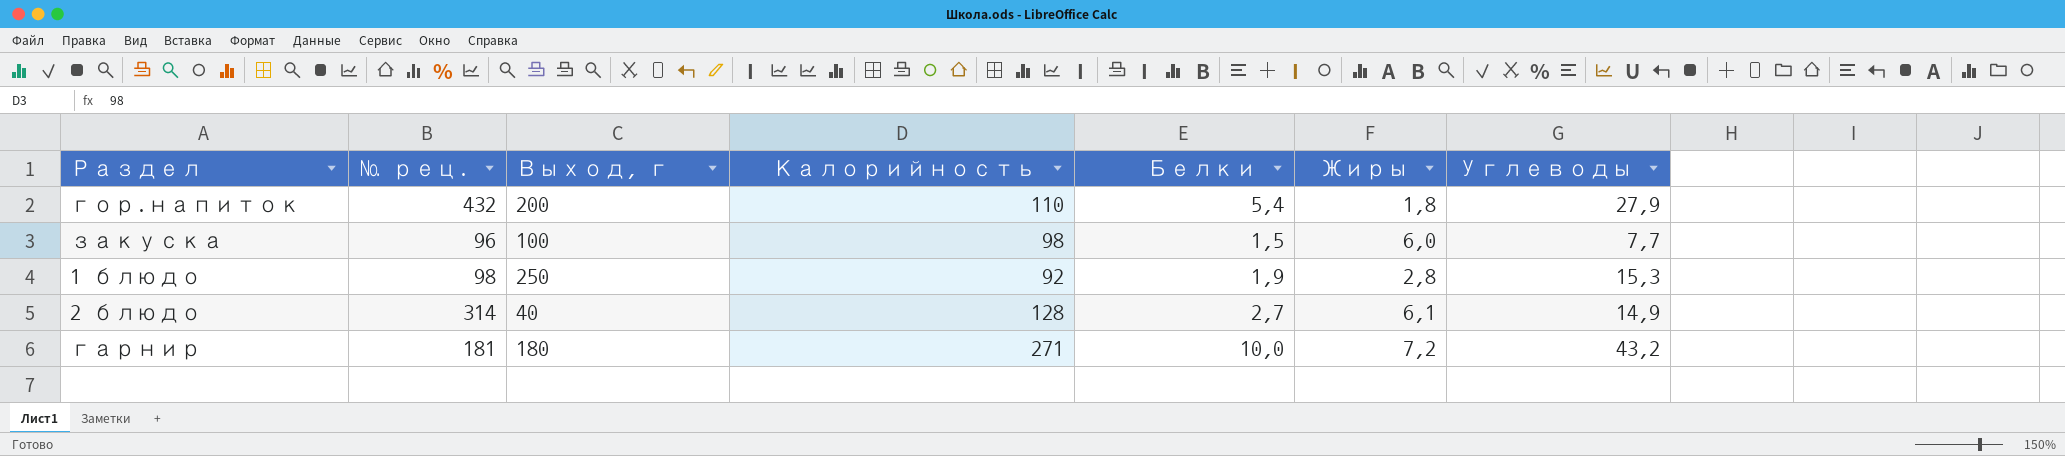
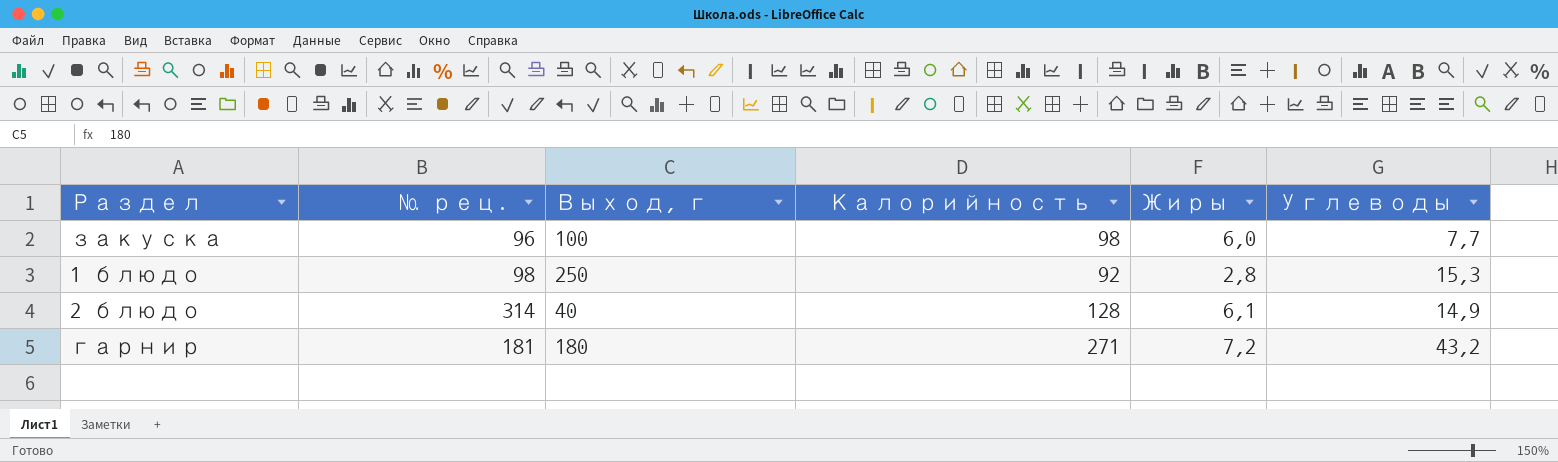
column Белки | position: 5 -> none
row гор.напиток: 432 | 200 | 110 | 5,4 | 1,8 | 27,9 -> none

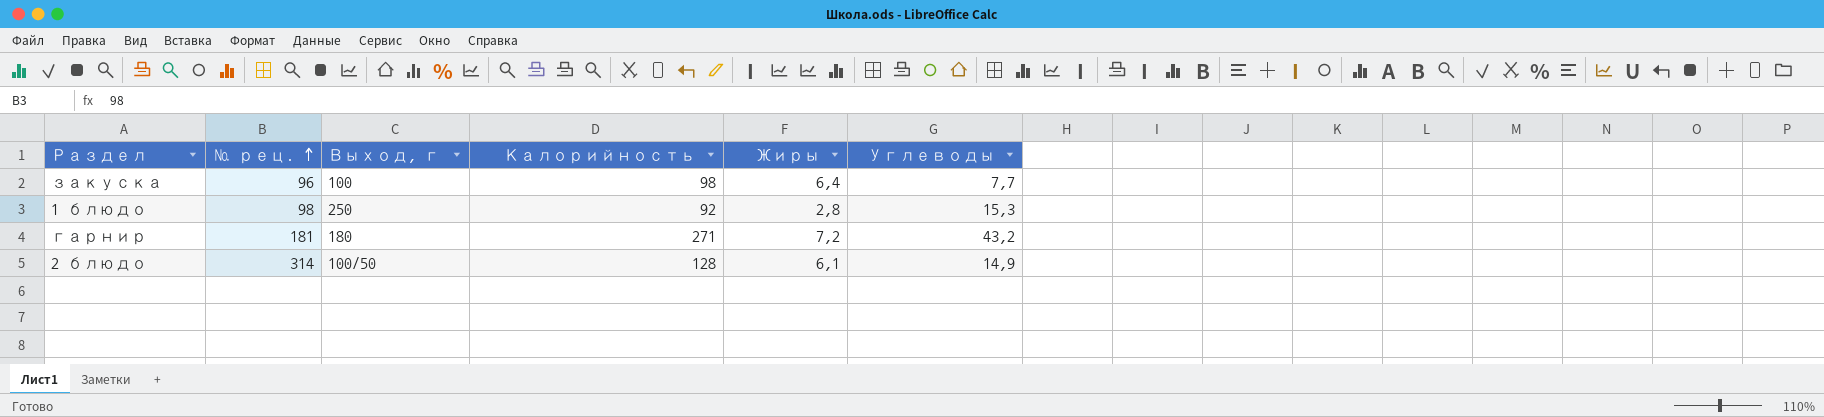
row order: none -> № рец. ascending
закуска | Жиры: 6,0 -> 6,4
2 блюдо | Выход, г: 40 -> 100/50

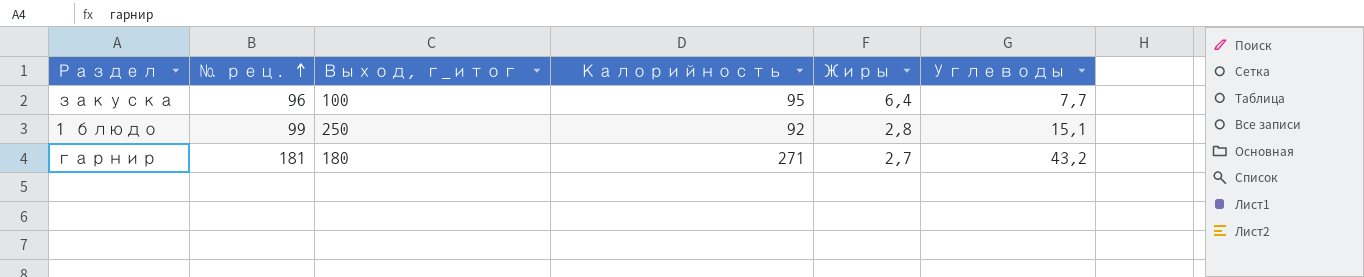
column name: Выход, г -> Выход, г_итог
row 2 блюдо: 314 | 100/50 | 128 | 6,1 | 14,9 -> none
закуска | Калорийность: 98 -> 95
1 блюдо | № рец.: 98 -> 99
1 блюдо | Углеводы: 15,3 -> 15,1
гарнир | Жиры: 7,2 -> 2,7

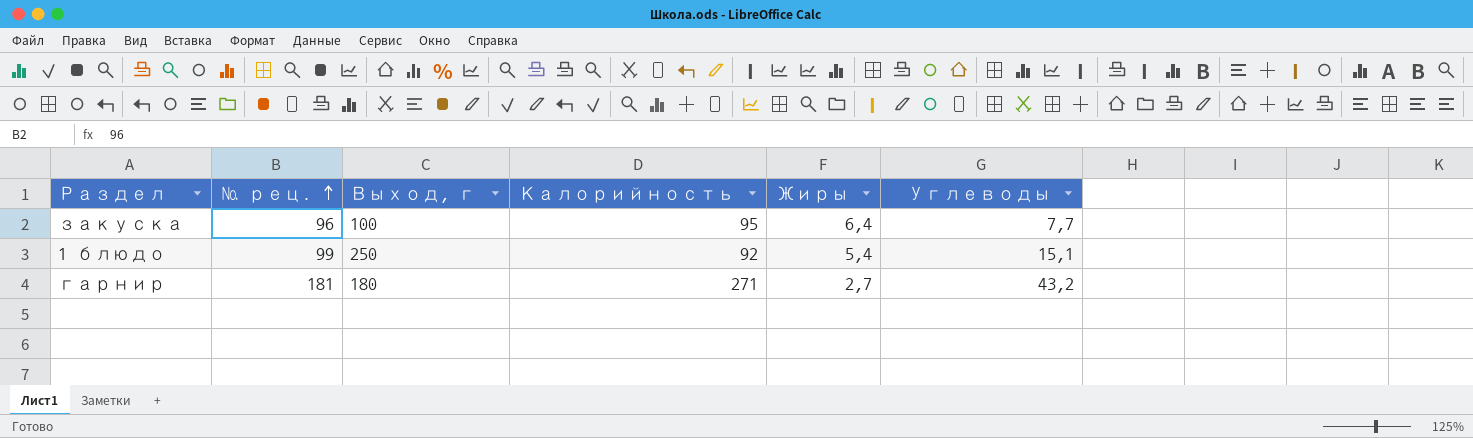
column name: Выход, г_итог -> Выход, г
1 блюдо | Жиры: 2,8 -> 5,4

